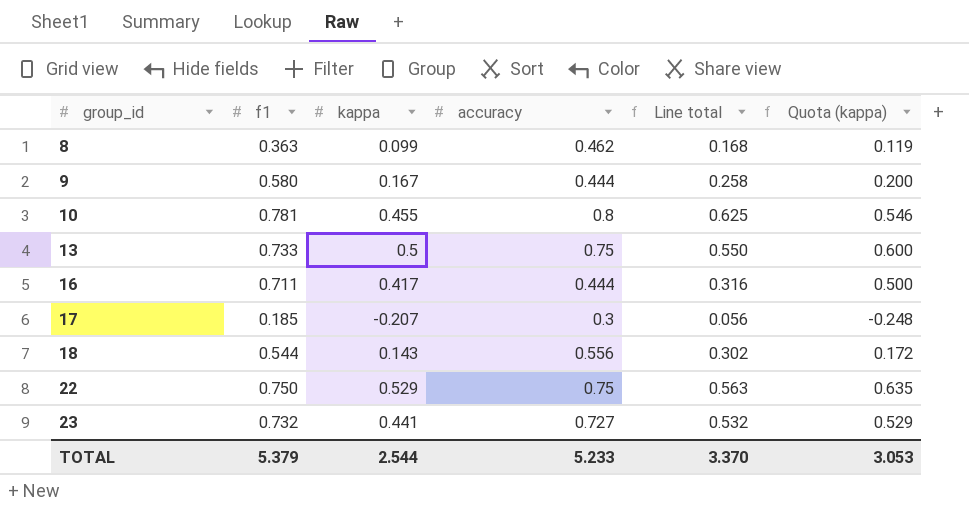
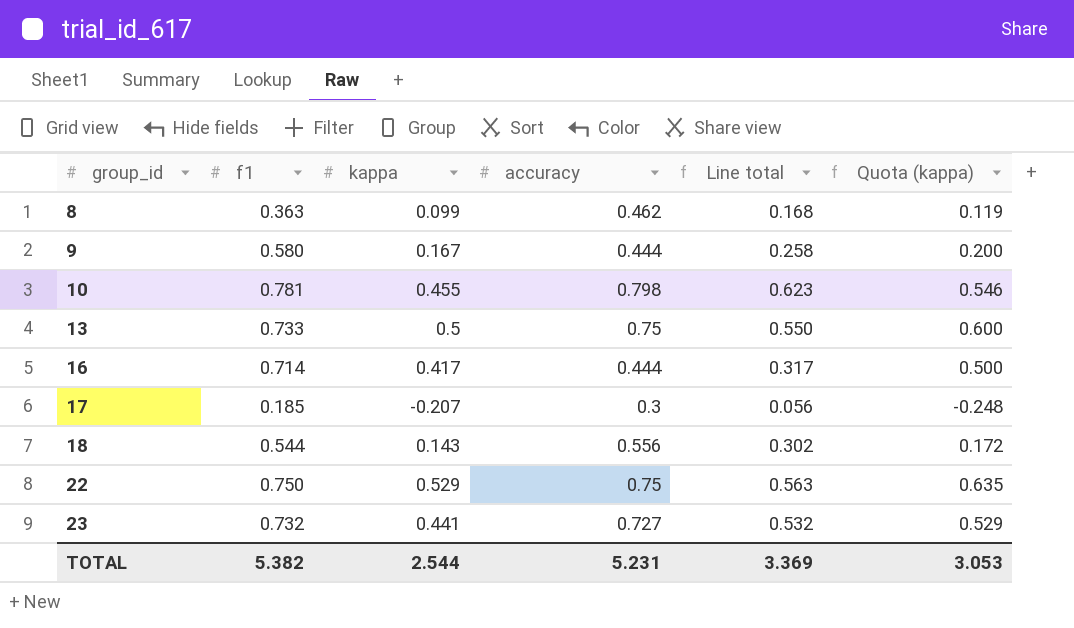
10 | accuracy: 0.8 -> 0.798
10 | Line total: 0.625 -> 0.623
16 | f1: 0.711 -> 0.714
16 | Line total: 0.316 -> 0.317
TOTAL | f1: 5.379 -> 5.382
TOTAL | accuracy: 5.233 -> 5.231
TOTAL | Line total: 3.370 -> 3.369

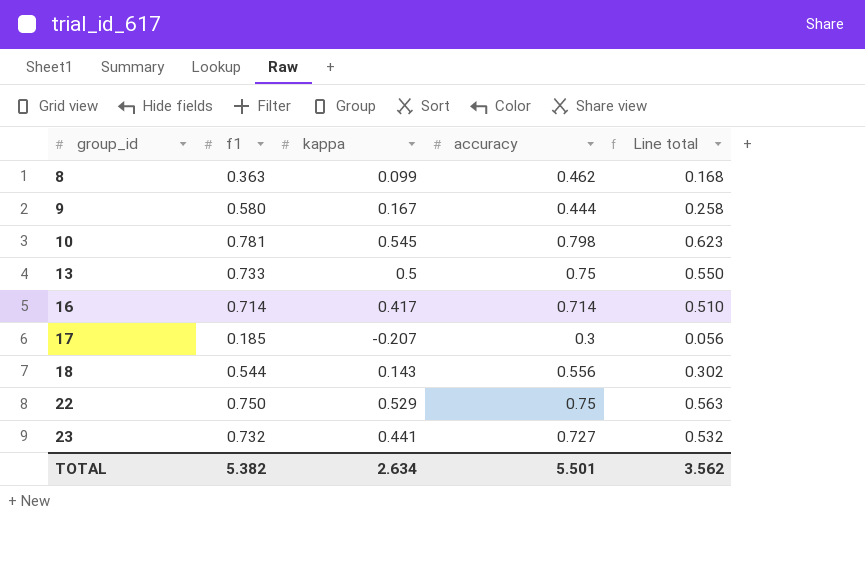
column Quota (kappa) | formula: [kappa] * 1.2 -> none
10 | kappa: 0.455 -> 0.545
16 | accuracy: 0.444 -> 0.714
16 | Line total: 0.317 -> 0.510
TOTAL | kappa: 2.544 -> 2.634
TOTAL | accuracy: 5.231 -> 5.501
TOTAL | Line total: 3.369 -> 3.562

